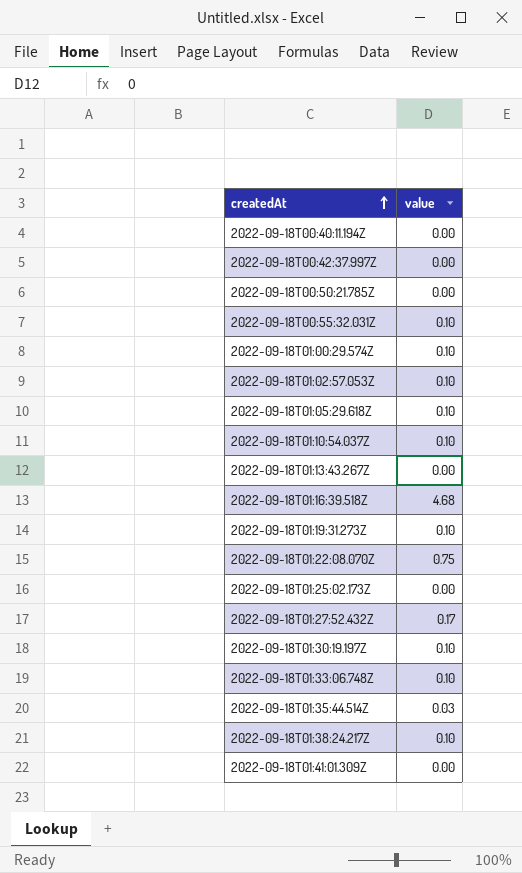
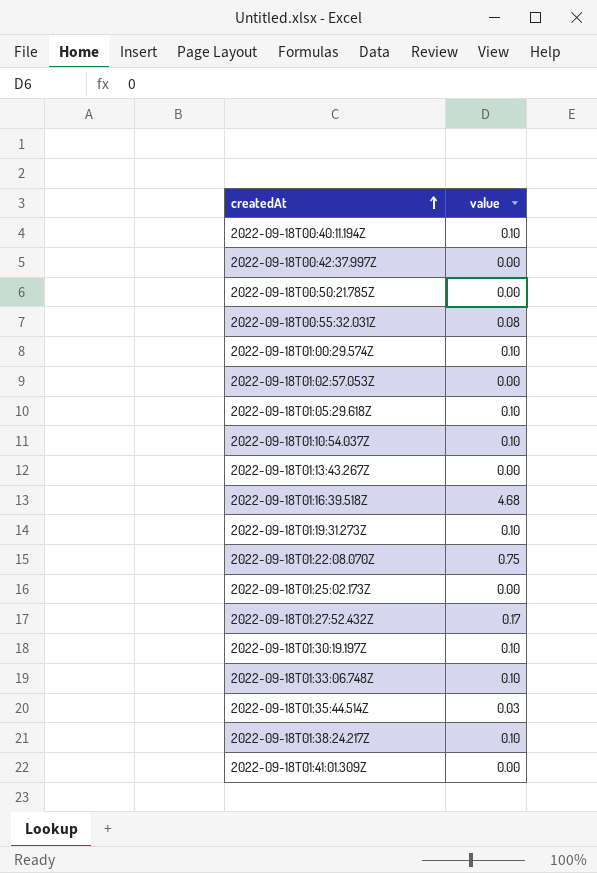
2022-09-18T00:40:11.194Z | value: 0.00 -> 0.10
2022-09-18T00:55:32.031Z | value: 0.10 -> 0.08
2022-09-18T01:02:57.053Z | value: 0.10 -> 0.00

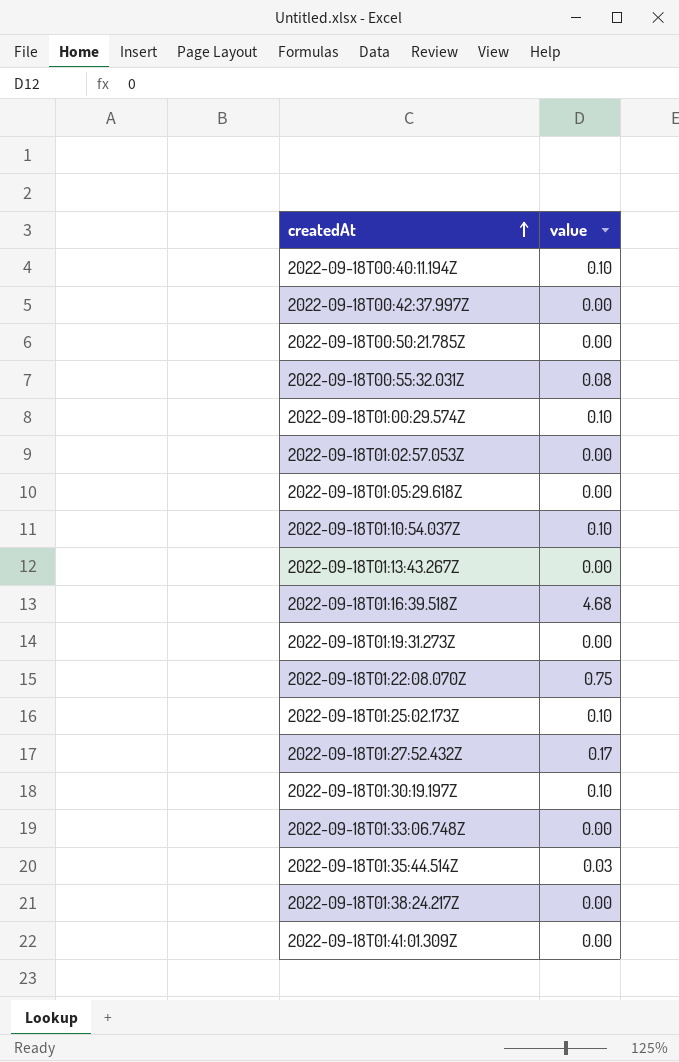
2022-09-18T01:05:29.618Z | value: 0.10 -> 0.00
2022-09-18T01:19:31.273Z | value: 0.10 -> 0.00
2022-09-18T01:25:02.173Z | value: 0.00 -> 0.10
2022-09-18T01:33:06.748Z | value: 0.10 -> 0.00
2022-09-18T01:38:24.217Z | value: 0.10 -> 0.00

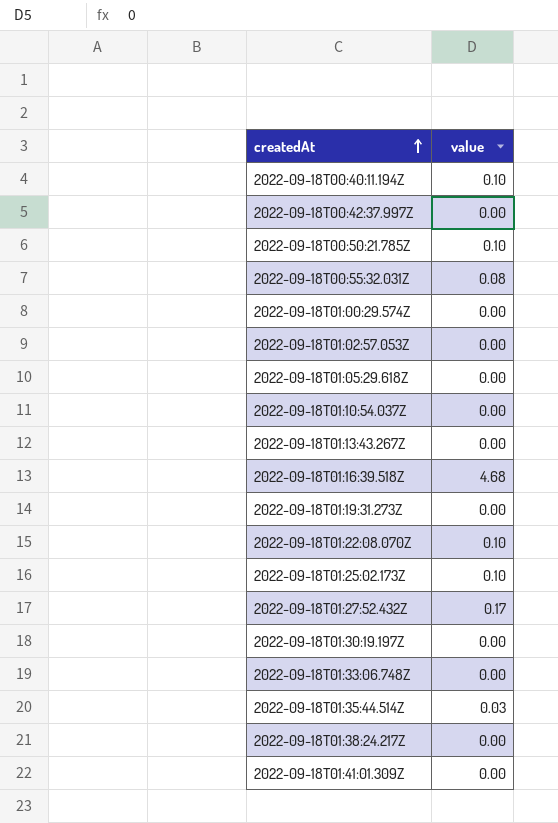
2022-09-18T00:50:21.785Z | value: 0.00 -> 0.10
2022-09-18T01:00:29.574Z | value: 0.10 -> 0.00
2022-09-18T01:10:54.037Z | value: 0.10 -> 0.00
2022-09-18T01:22:08.070Z | value: 0.75 -> 0.10
2022-09-18T01:30:19.197Z | value: 0.10 -> 0.00

